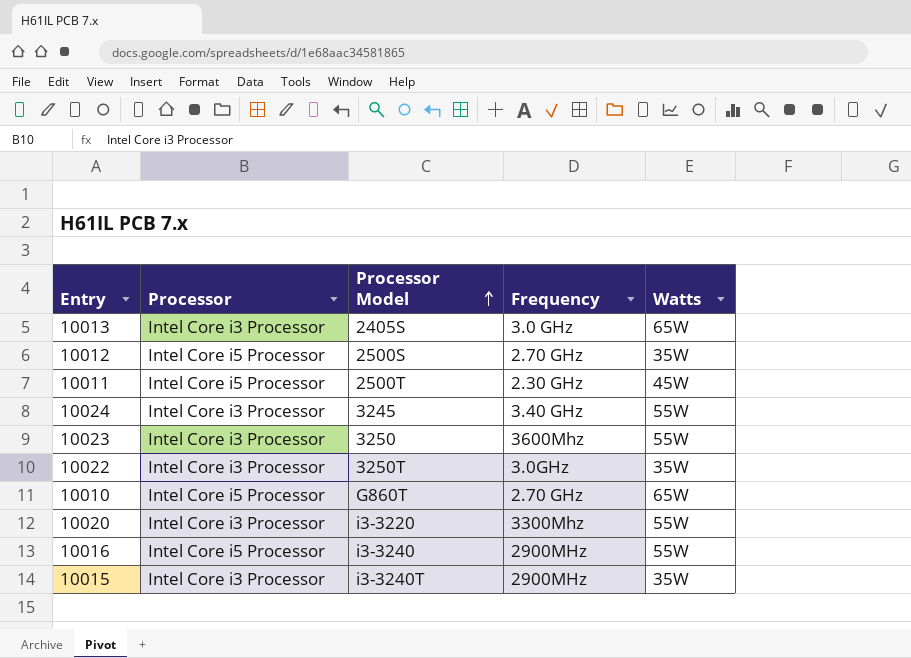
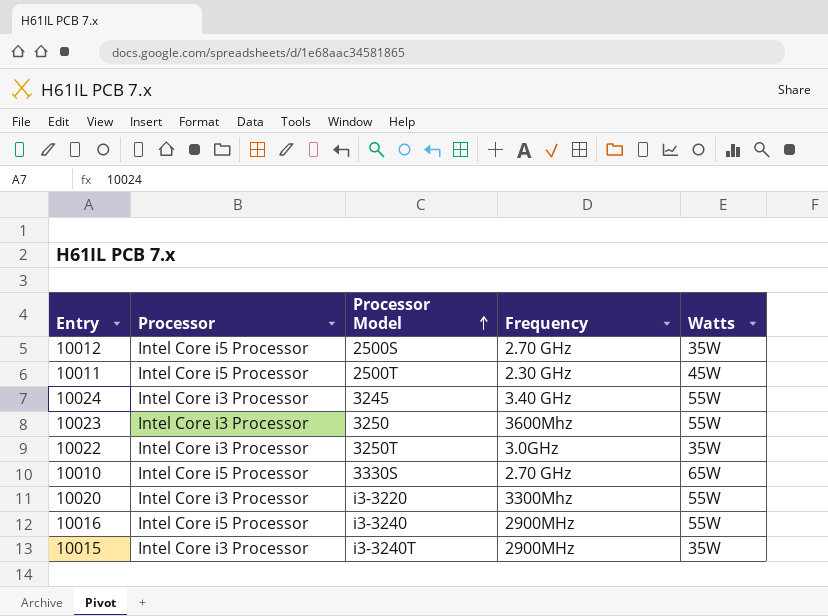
row 10013: Intel Core i3 Processor | 2405S | 3.0 GHz | 65W -> none
10010 | Processor Model: G860T -> 3330S

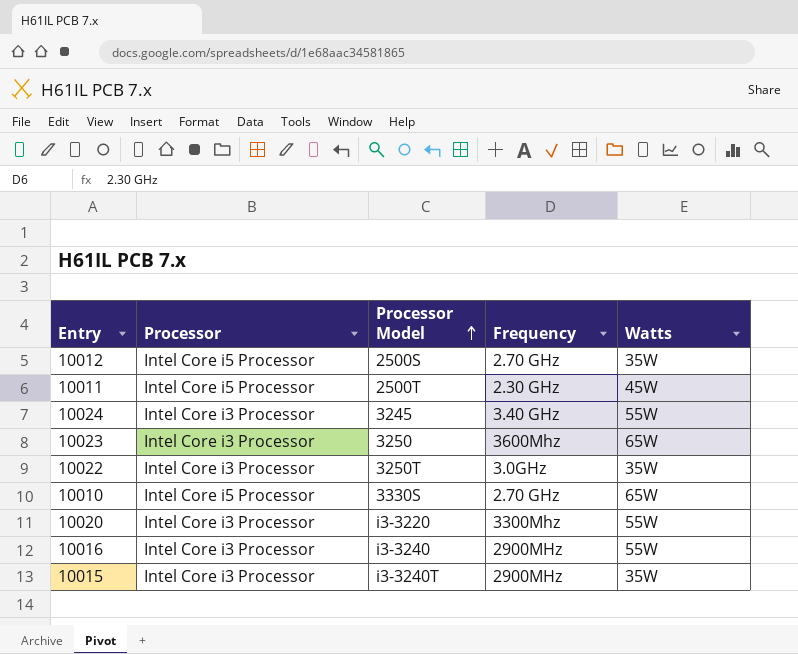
10023 | Watts: 55W -> 65W
10016 | Processor: Intel Core i5 Processor -> Intel Core i3 Processor

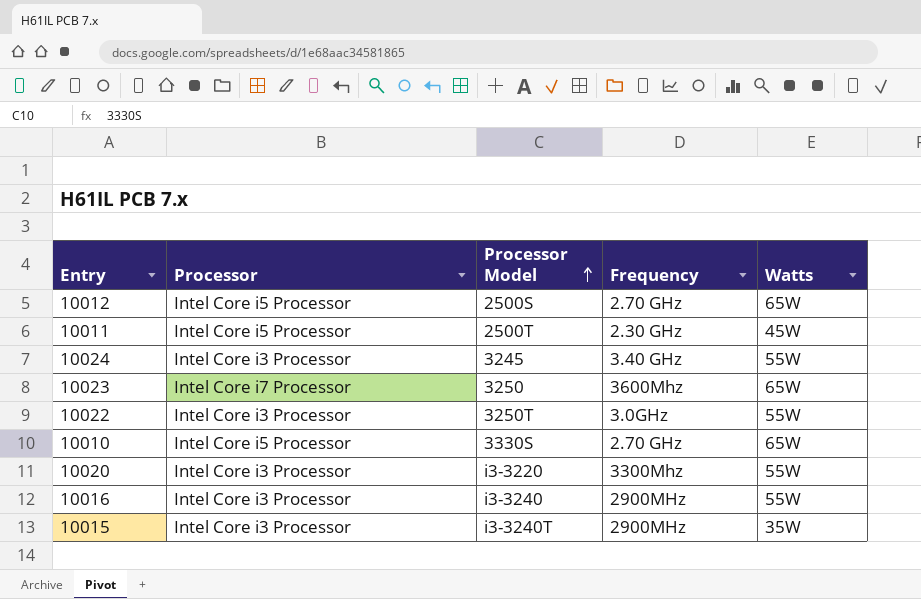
10012 | Watts: 35W -> 65W
10023 | Processor: Intel Core i3 Processor -> Intel Core i7 Processor
10022 | Watts: 35W -> 55W

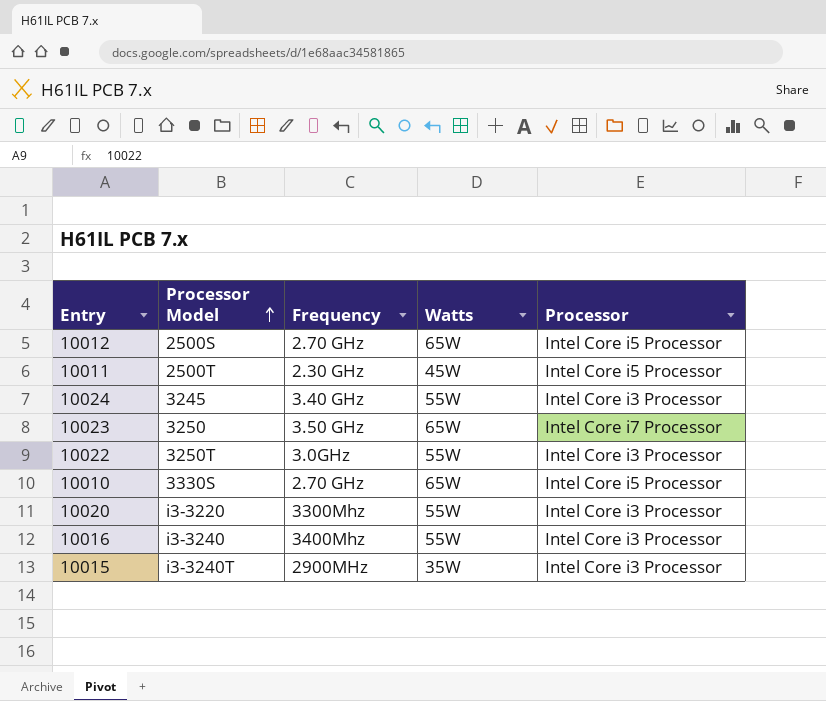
column Processor | position: 2 -> 5
10023 | Frequency: 3600Mhz -> 3.50 GHz
10016 | Frequency: 2900MHz -> 3400Mhz

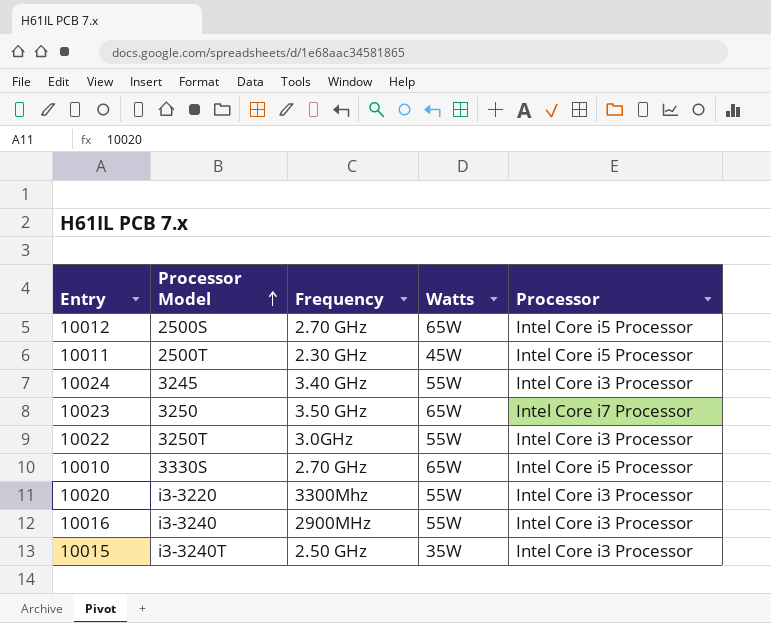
10016 | Frequency: 3400Mhz -> 2900MHz
10015 | Frequency: 2900MHz -> 2.50 GHz

